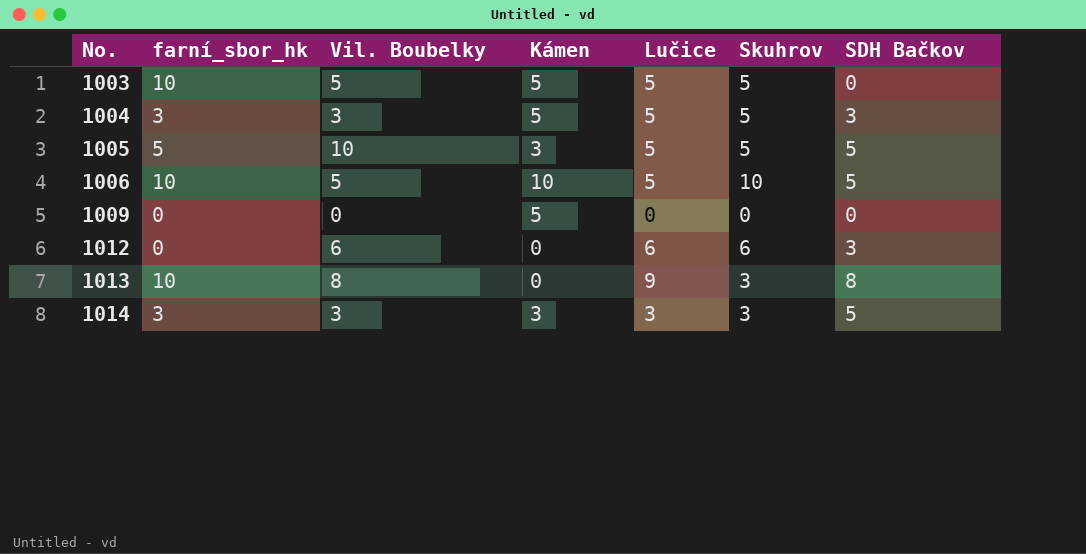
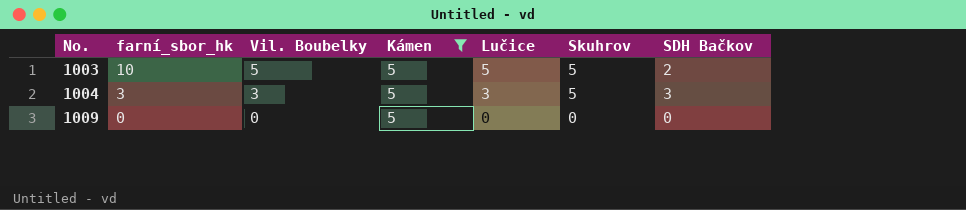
filter: none -> Kámen = 5
1003 | SDH Bačkov: 0 -> 2
1004 | Lučice: 5 -> 3

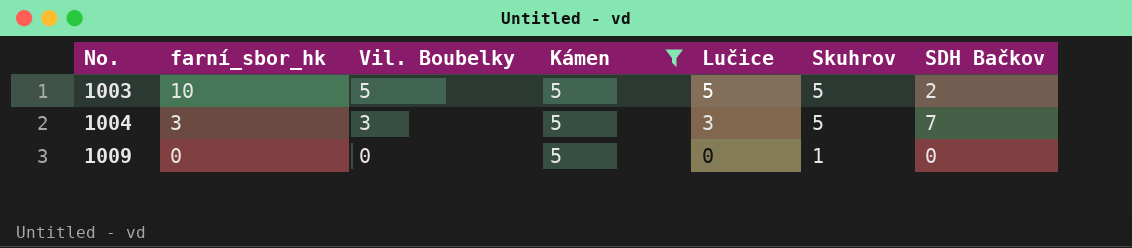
1004 | SDH Bačkov: 3 -> 7
1009 | Skuhrov: 0 -> 1

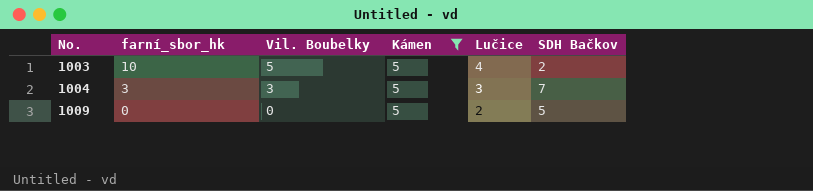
column Skuhrov | position: 6 -> none
1003 | Lučice: 5 -> 4
1009 | Lučice: 0 -> 2
1009 | SDH Bačkov: 0 -> 5

